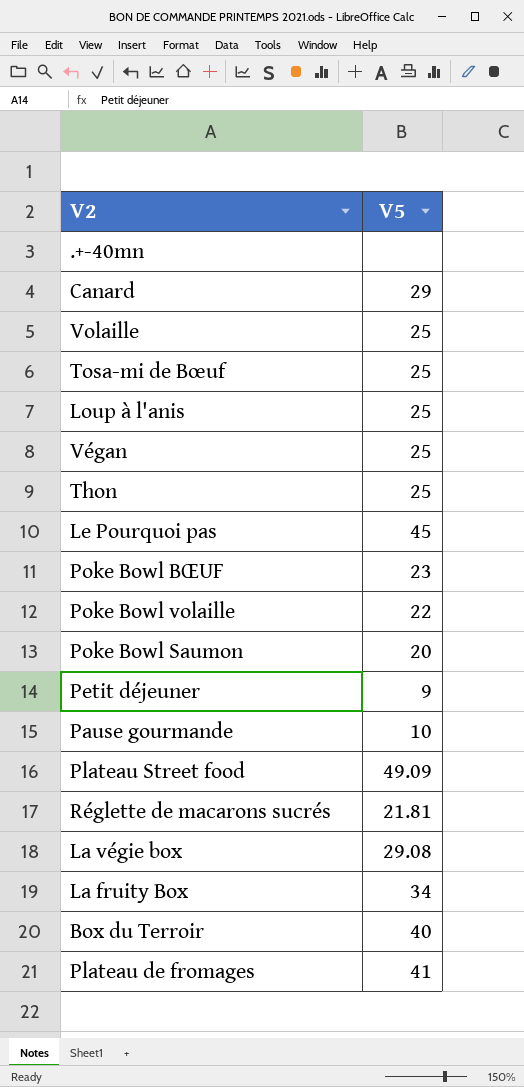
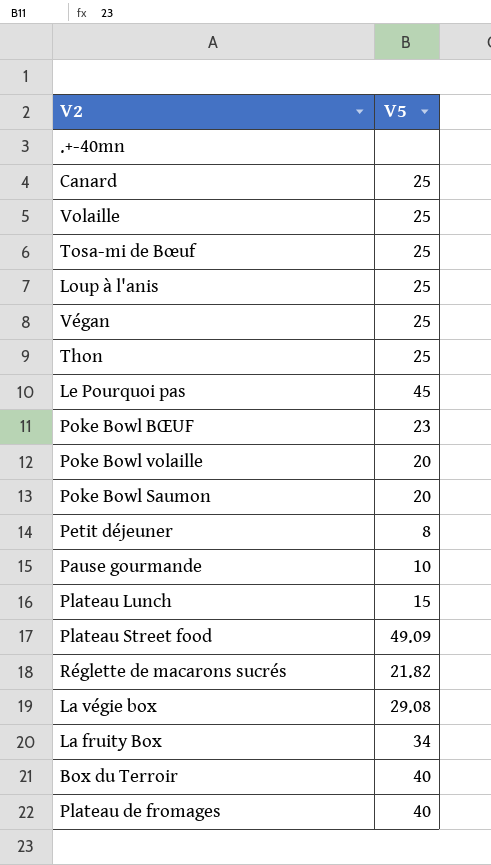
Canard | V5: 29 -> 25
Poke Bowl volaille | V5: 22 -> 20
Petit déjeuner | V5: 9 -> 8
row Plateau Lunch: none -> 15
Réglette de macarons sucrés | V5: 21.81 -> 21.82
Plateau de fromages | V5: 41 -> 40

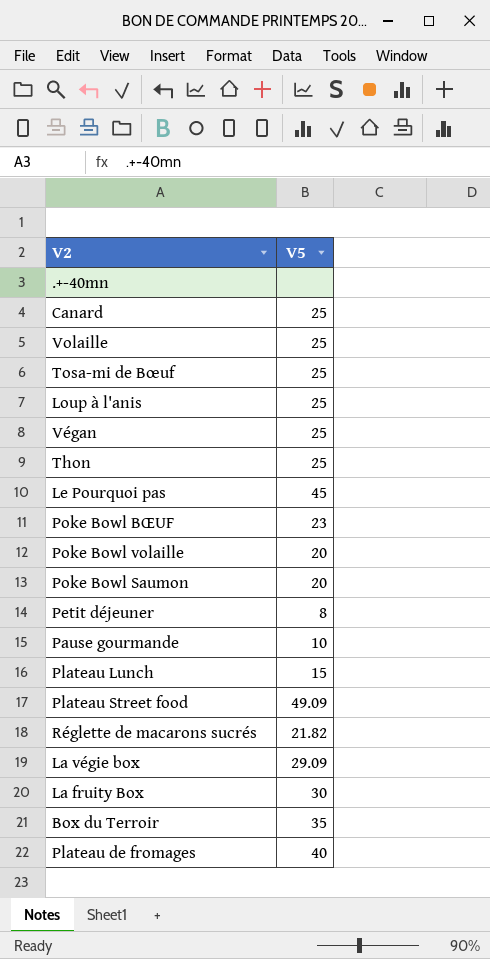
La végie box | V5: 29.08 -> 29.09
La fruity Box | V5: 34 -> 30
Box du Terroir | V5: 40 -> 35

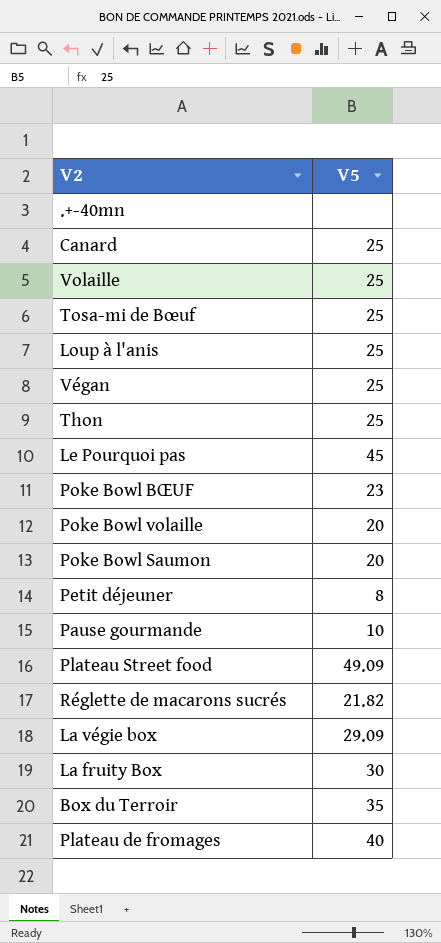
row Plateau Lunch: 15 -> none

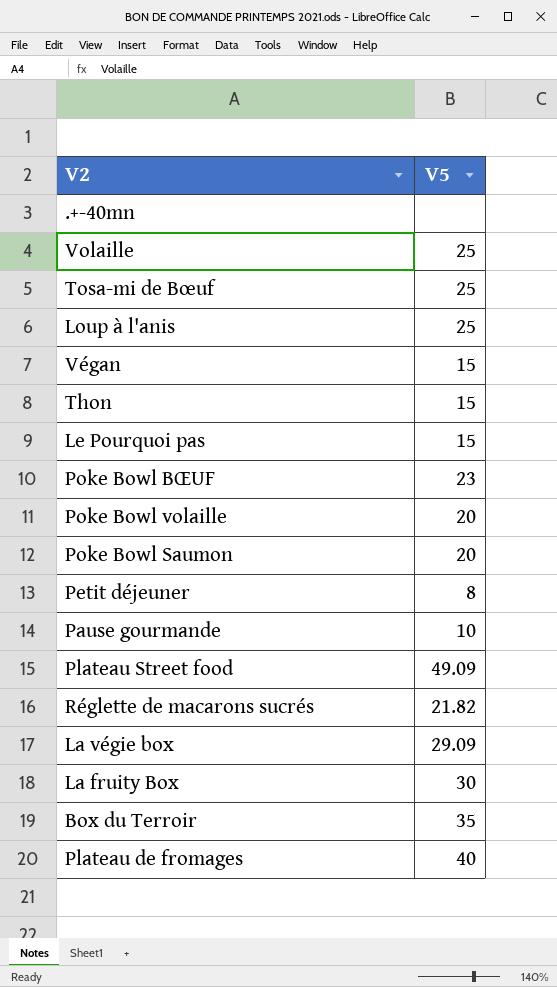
row Canard: 25 -> none
Végan | V5: 25 -> 15
Thon | V5: 25 -> 15
Le Pourquoi pas | V5: 45 -> 15

